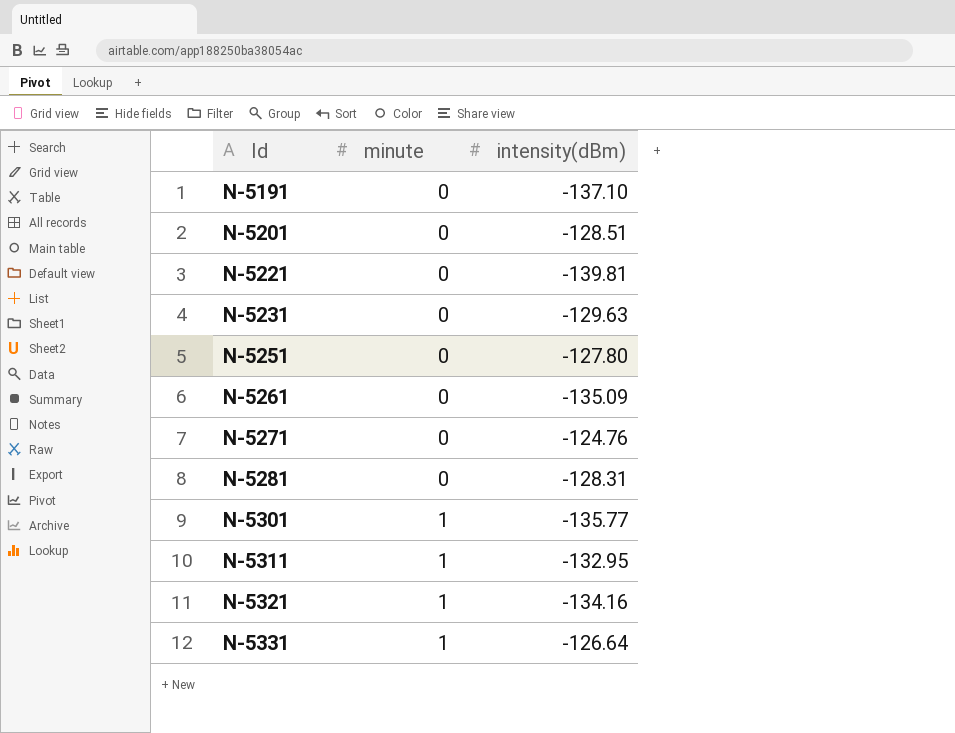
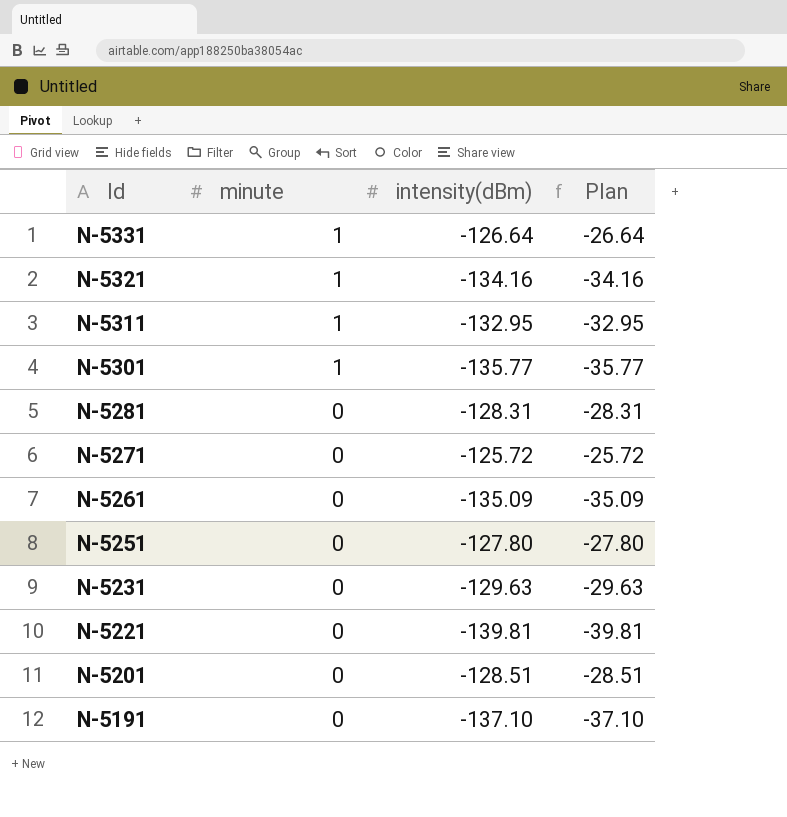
row order: Id ascending -> Id descending
column Plan | formula: none -> [intensity(dBm)] + 100
N-5271 | intensity(dBm): -124.76 -> -125.72

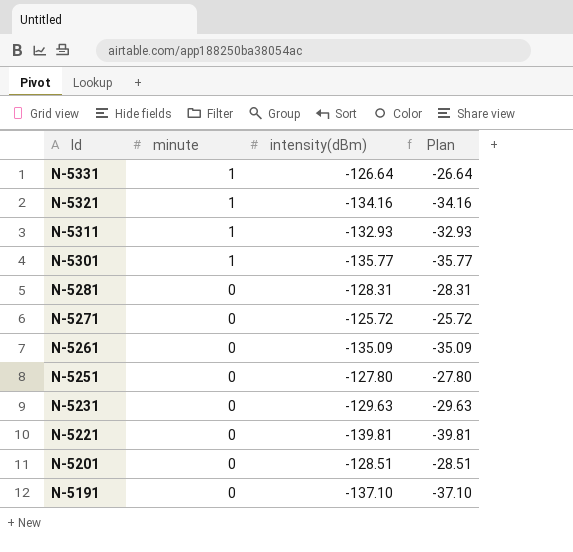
N-5311 | intensity(dBm): -132.95 -> -132.93
N-5311 | Plan: -32.95 -> -32.93

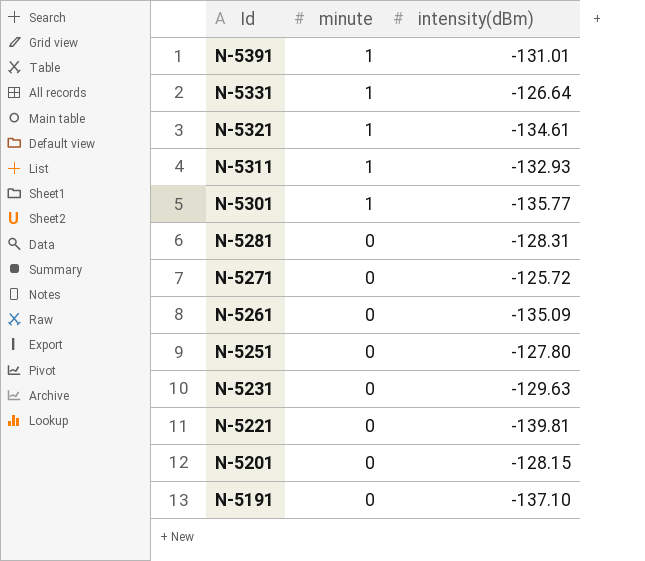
column Plan | formula: [intensity(dBm)] + 100 -> none
row N-5391: none -> 1 | -131.01
N-5321 | intensity(dBm): -134.16 -> -134.61
N-5201 | intensity(dBm): -128.51 -> -128.15

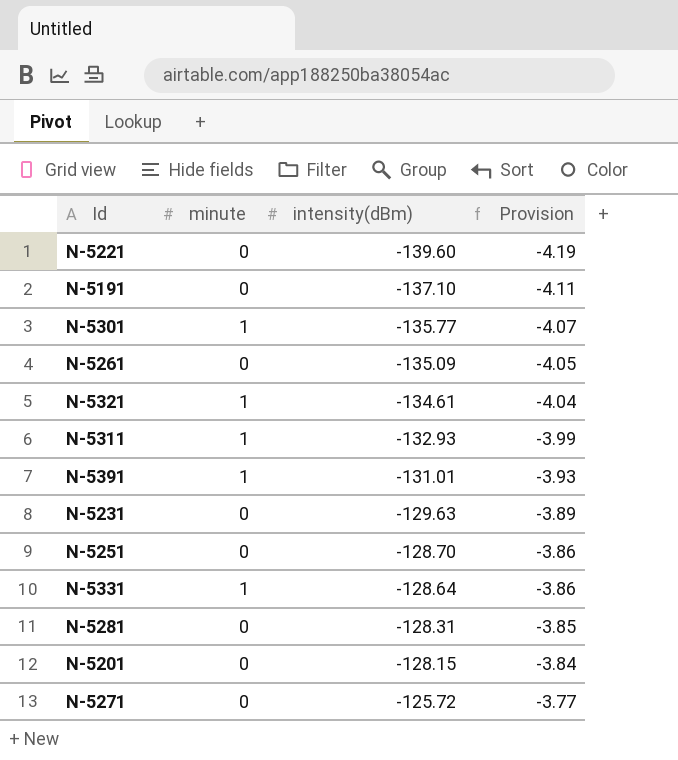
row order: Id descending -> intensity(dBm) ascending
column Provision | formula: none -> [intensity(dBm)] * 0.03
N-5221 | intensity(dBm): -139.81 -> -139.60
N-5251 | intensity(dBm): -127.80 -> -128.70
N-5331 | intensity(dBm): -126.64 -> -128.64

